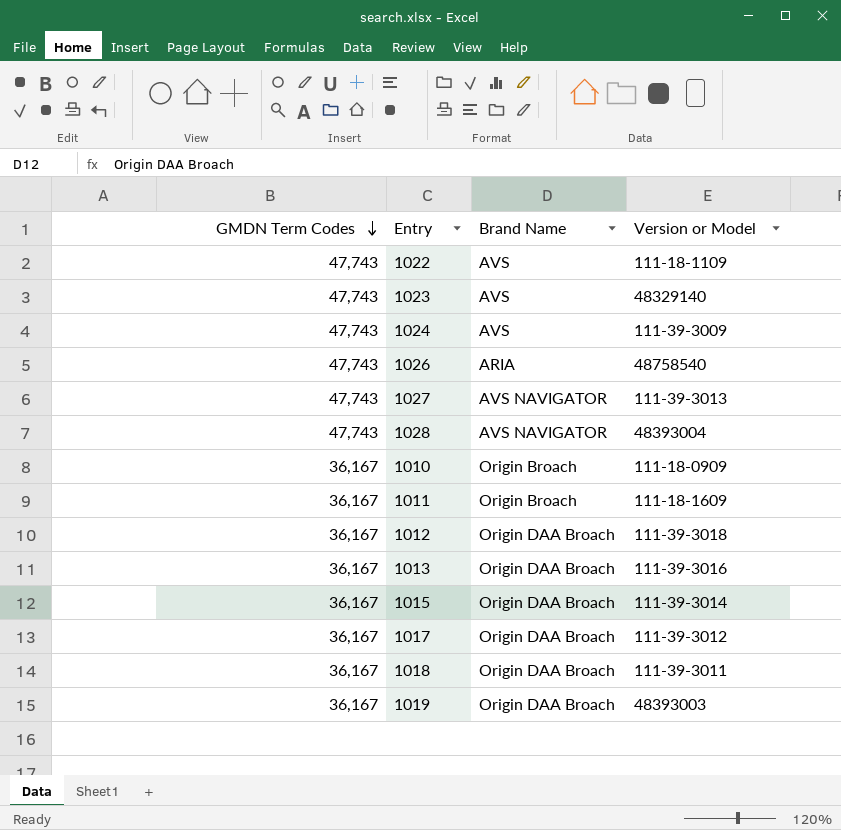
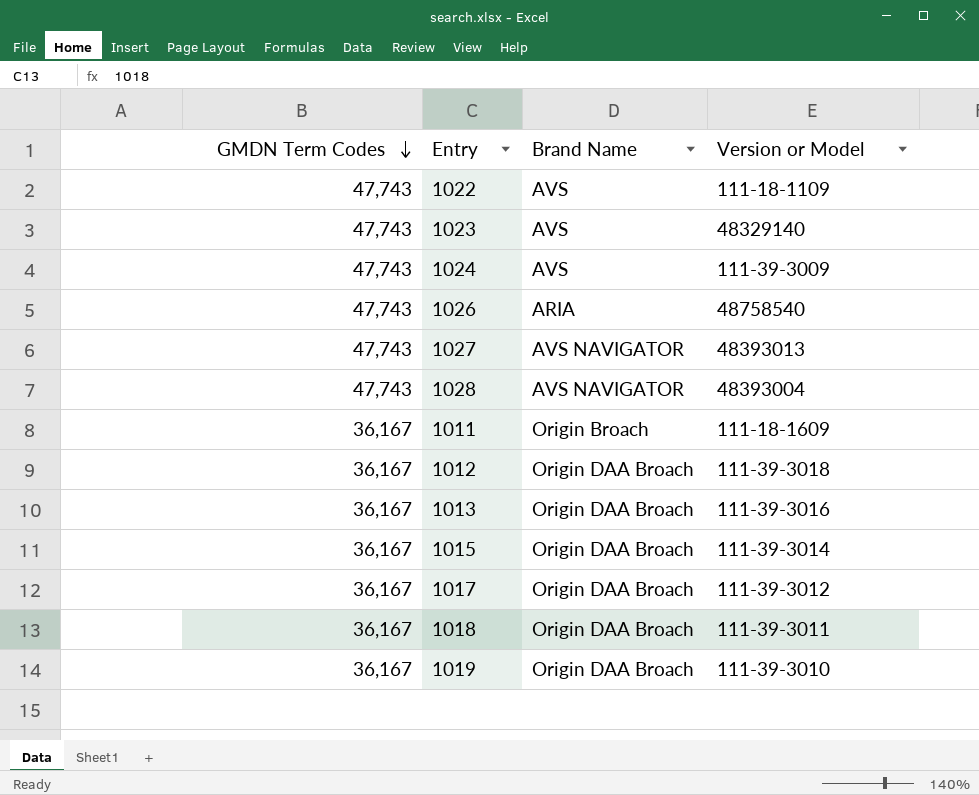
row 1010: 36,167 | Origin Broach | 111-18-0909 -> none
1027 | Version or Model: 111-39-3013 -> 48393013
1019 | Version or Model: 48393003 -> 111-39-3010

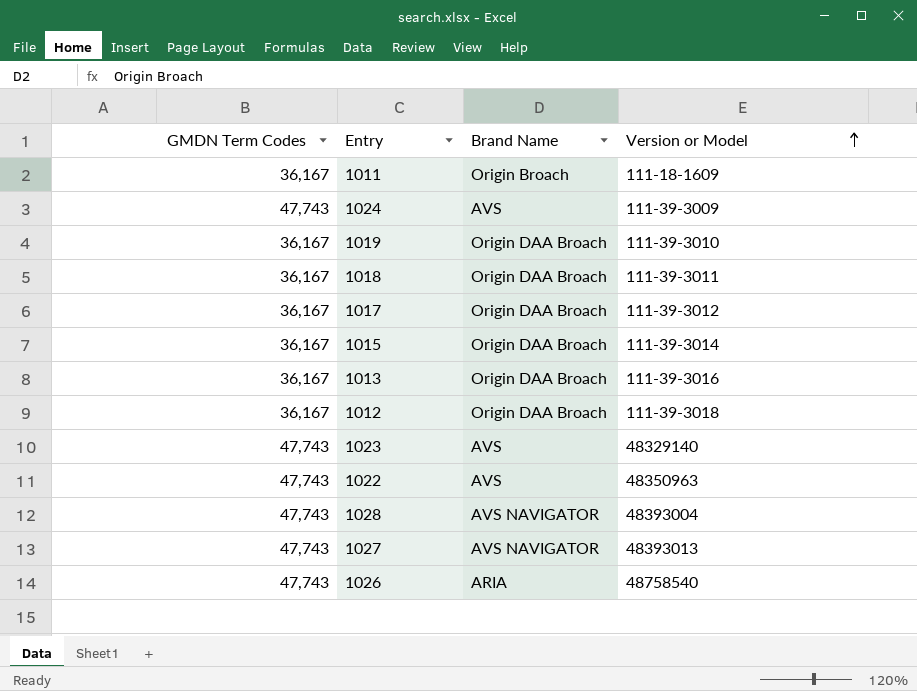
row order: GMDN Term Codes descending -> Version or Model ascending
1022 | Version or Model: 111-18-1109 -> 48350963

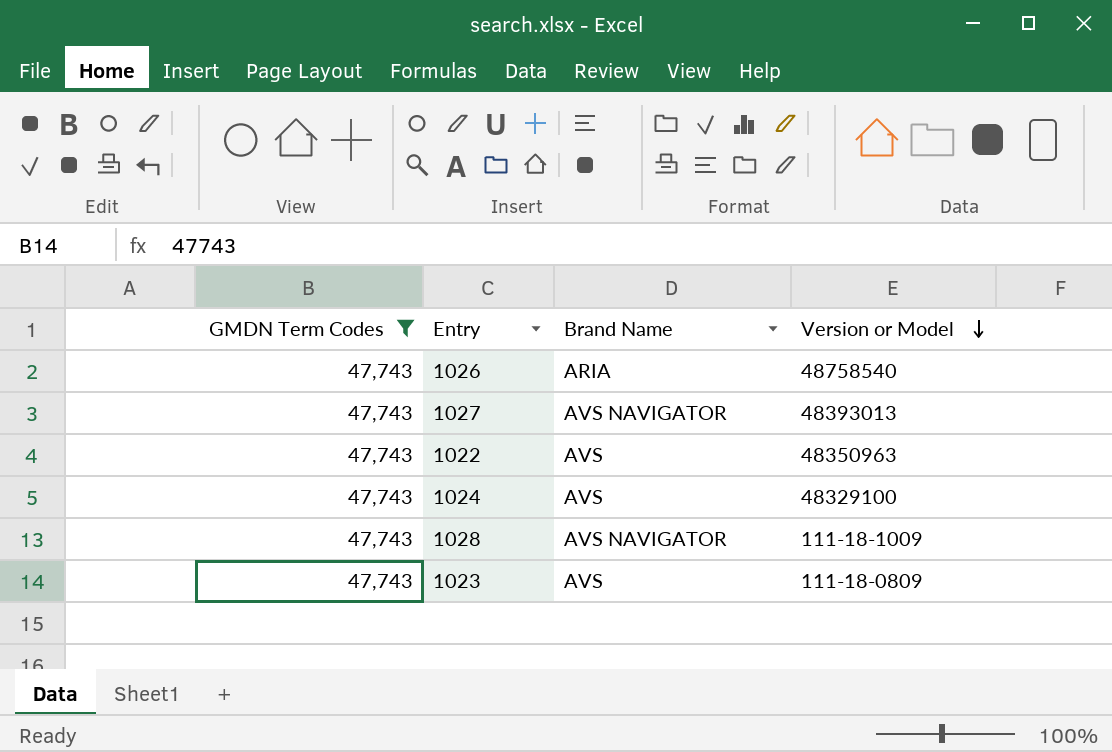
filter: none -> GMDN Term Codes = 47,743
row order: Version or Model ascending -> Version or Model descending
1024 | Version or Model: 111-39-3009 -> 48329100
1028 | Version or Model: 48393004 -> 111-18-1009
1023 | Version or Model: 48329140 -> 111-18-0809

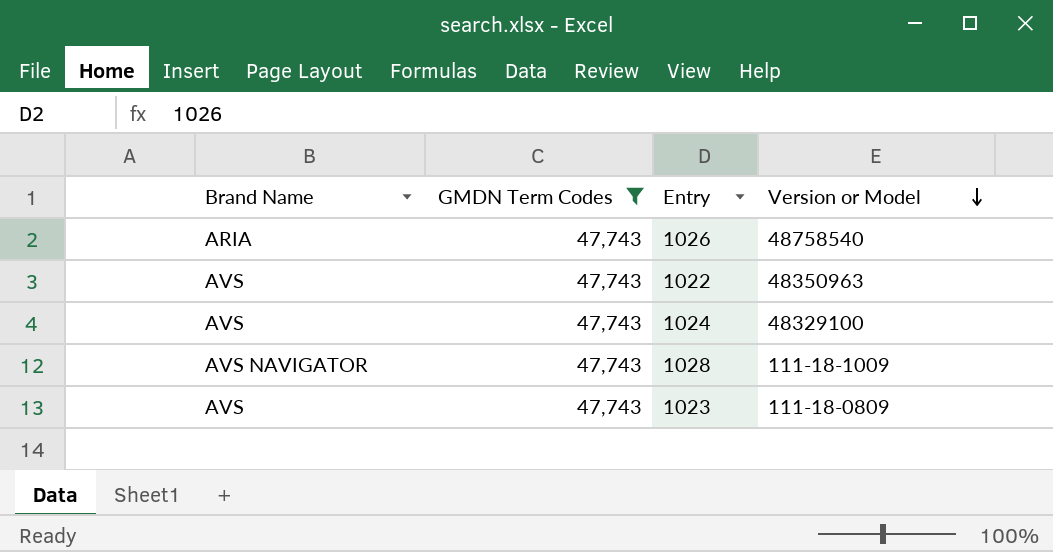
column Brand Name | position: 3 -> 1
row 1027: 47,743 | AVS NAVIGATOR | 48393013 -> none

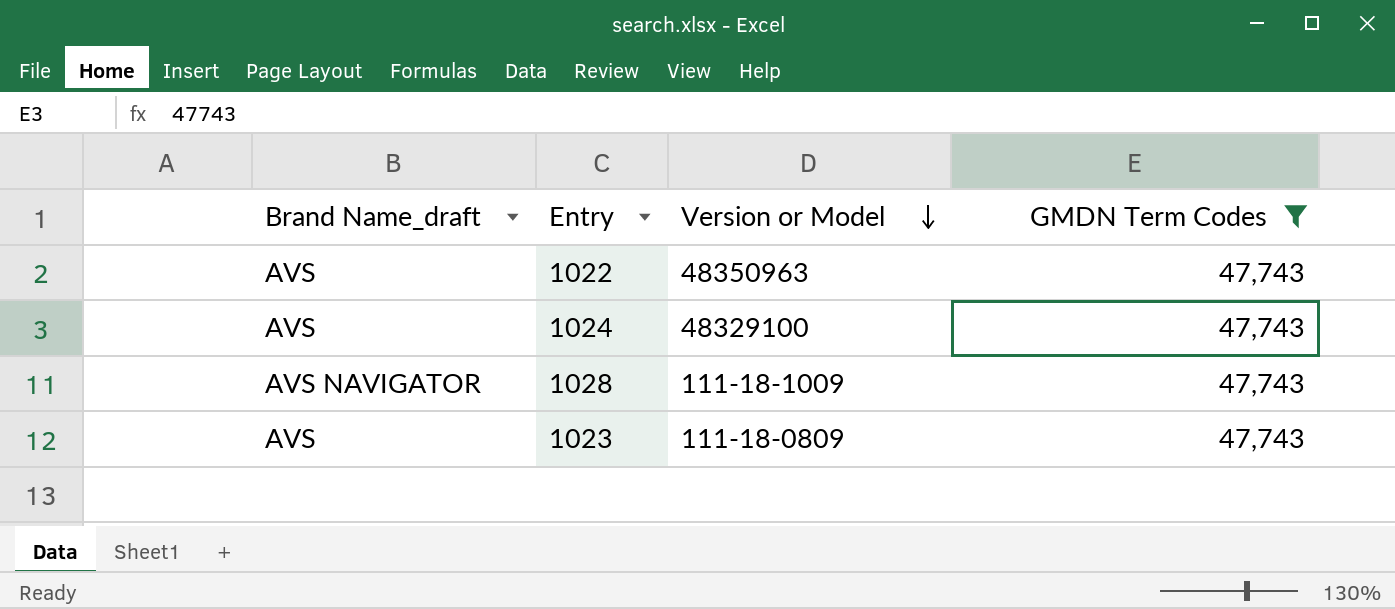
column name: Brand Name -> Brand Name_draft
column GMDN Term Codes | position: 2 -> 4
row 1026: ARIA | 47,743 | 48758540 -> none

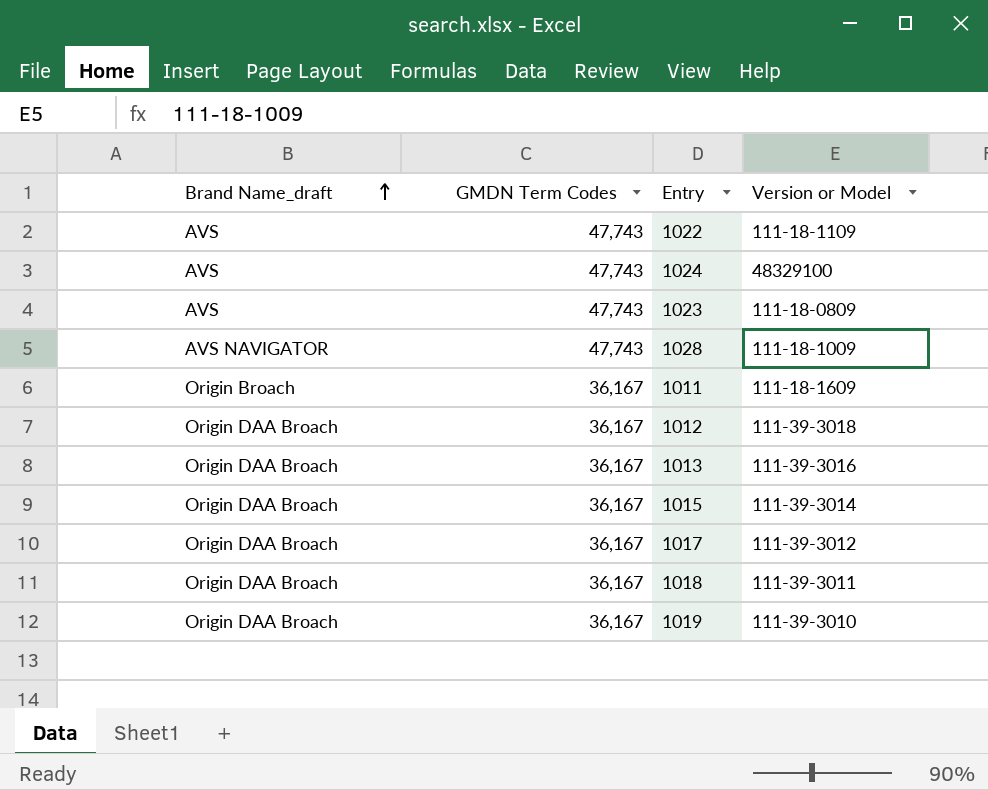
filter: GMDN Term Codes = 47,743 -> none
row order: Version or Model descending -> Brand Name_draft ascending
column GMDN Term Codes | position: 4 -> 2
1022 | Version or Model: 48350963 -> 111-18-1109

